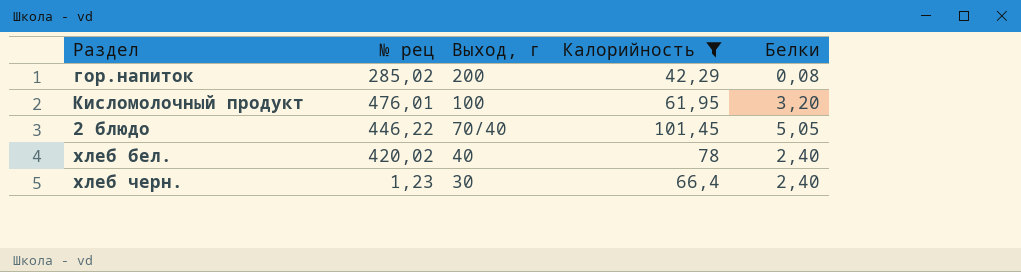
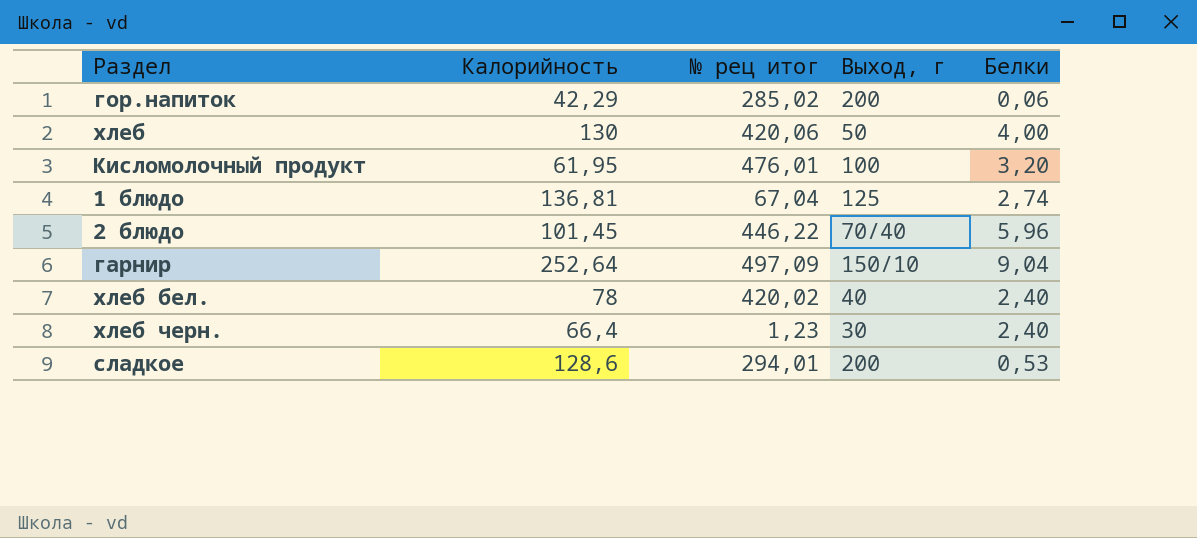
filter: Калорийность <= 101,45 -> none
column Калорийность | position: 4 -> 2
column name: № рец -> № рец итог
гор.напиток | Белки: 0,08 -> 0,06
2 блюдо | Белки: 5,05 -> 5,96

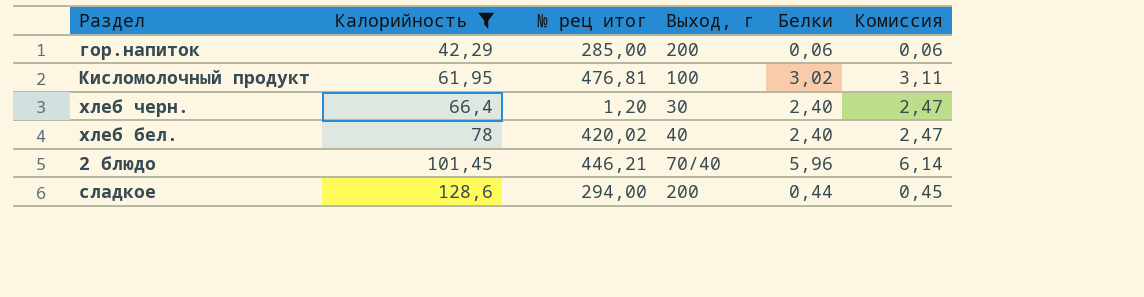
filter: none -> Калорийность <= 128,6
row order: none -> Калорийность ascending
column Комиссия | formula: none -> [Белки] * 1,03
гор.напиток | № рец итог: 285,02 -> 285,00
Кисломолочный продукт | № рец итог: 476,01 -> 476,81
Кисломолочный продукт | Белки: 3,20 -> 3,02
хлеб черн. | № рец итог: 1,23 -> 1,20
2 блюдо | № рец итог: 446,22 -> 446,21
сладкое | № рец итог: 294,01 -> 294,00
сладкое | Белки: 0,53 -> 0,44

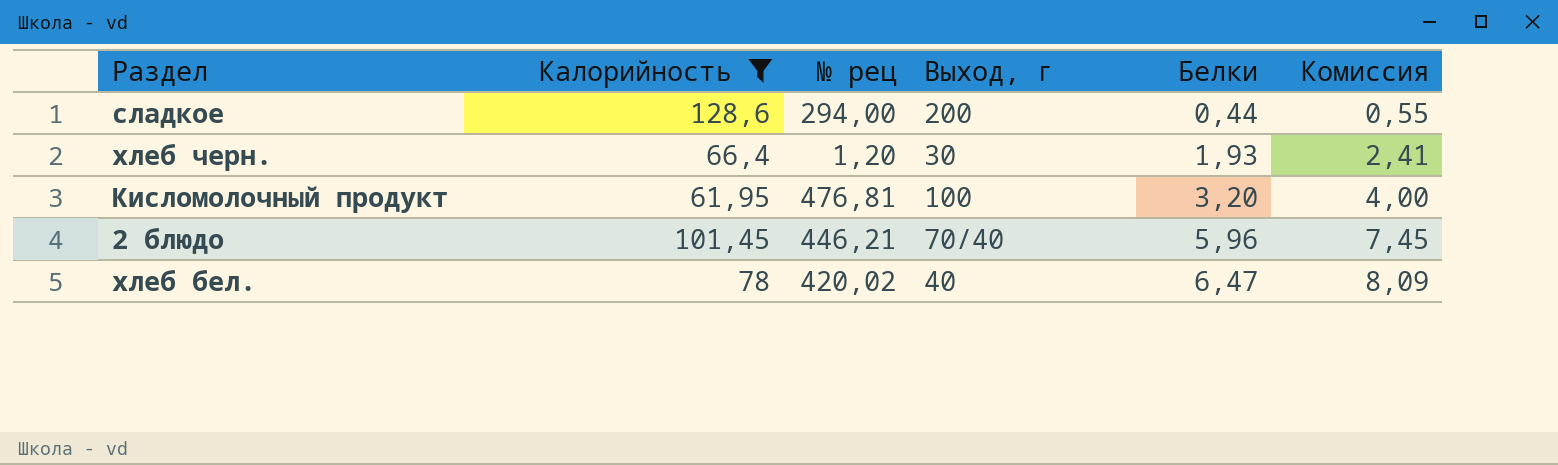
row order: Калорийность ascending -> Белки ascending
column name: № рец итог -> № рец
column Комиссия | formula: [Белки] * 1,03 -> [Белки] * 1,25
row гор.напиток: 42,29 | 285,00 | 200 | 0,06 | 0,06 -> none
хлеб черн. | Белки: 2,40 -> 1,93
Кисломолочный продукт | Белки: 3,02 -> 3,20
хлеб бел. | Белки: 2,40 -> 6,47

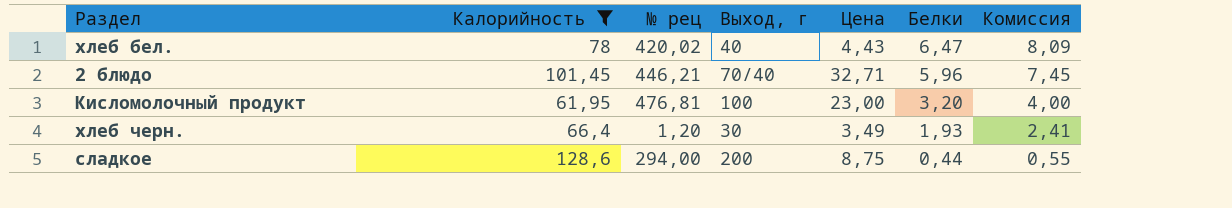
row order: Белки ascending -> Белки descending
column Цена | position: none -> 5

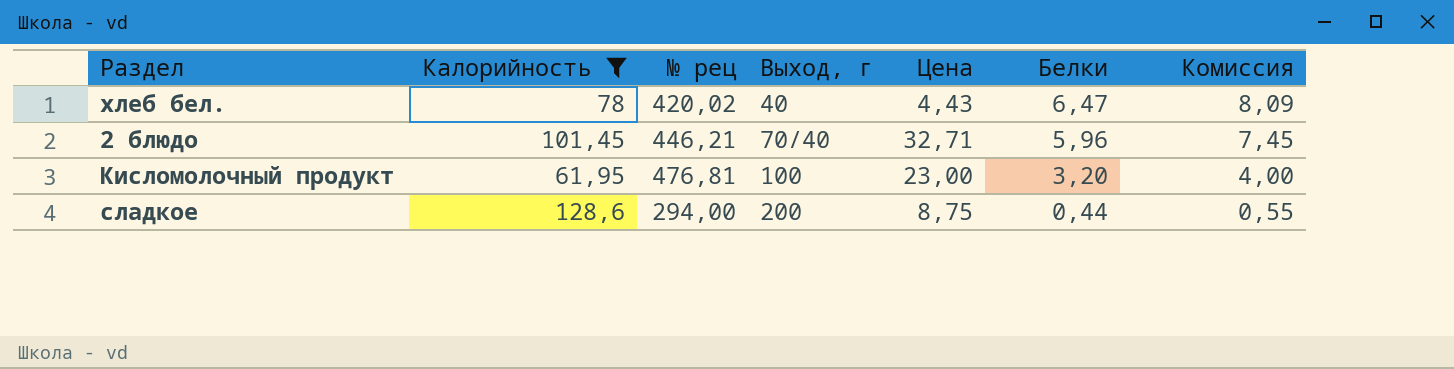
row хлеб черн.: 66,4 | 1,20 | 30 | 3,49 | 1,93 | 2,41 -> none

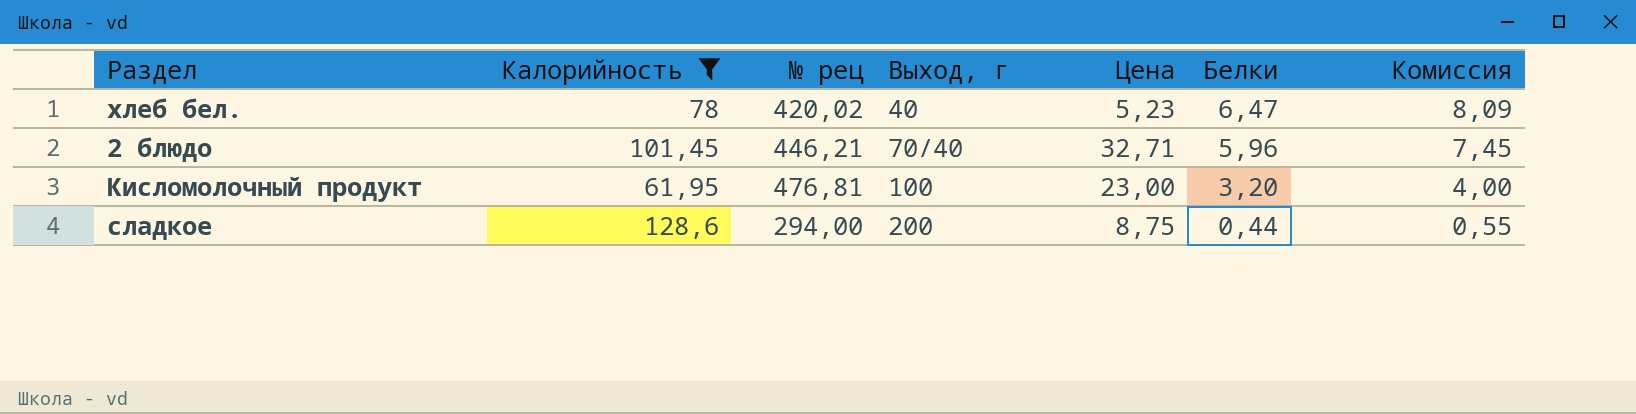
хлеб бел. | Цена: 4,43 -> 5,23

